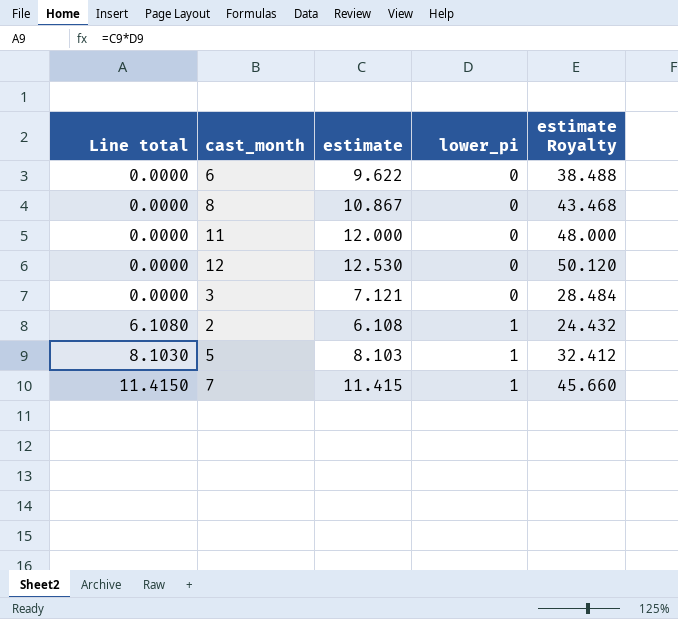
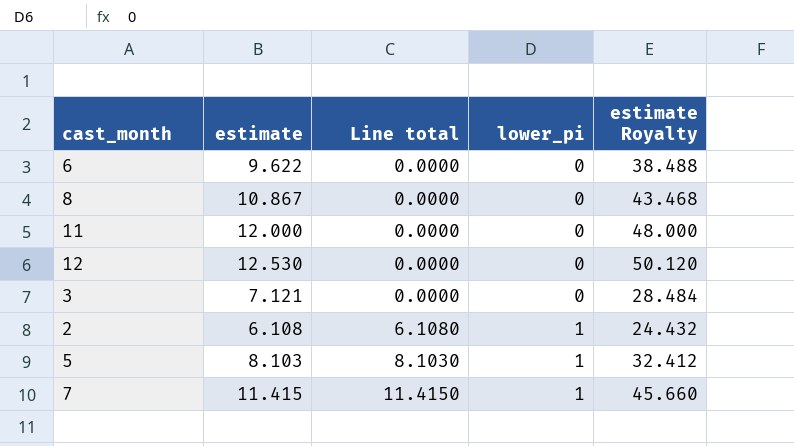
column Line total | position: 1 -> 3

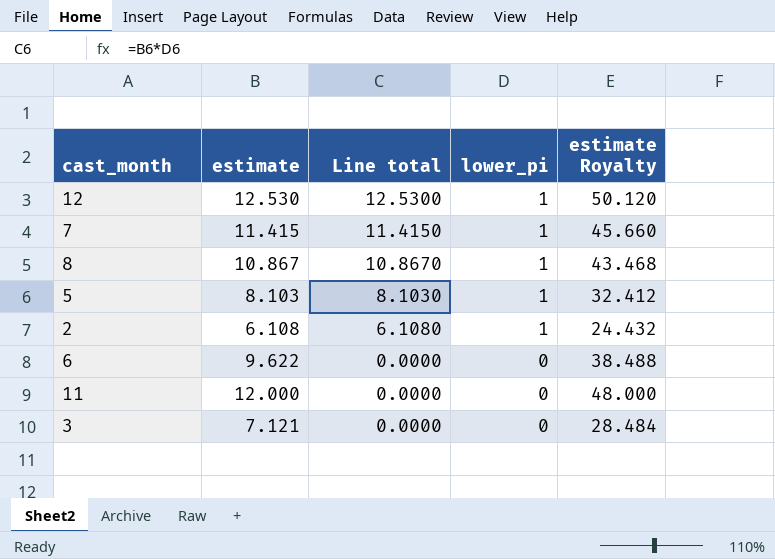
row order: Line total ascending -> Line total descending
12 | Line total: 0.0000 -> 12.5300
12 | lower_pi: 0 -> 1
8 | Line total: 0.0000 -> 10.8670
8 | lower_pi: 0 -> 1

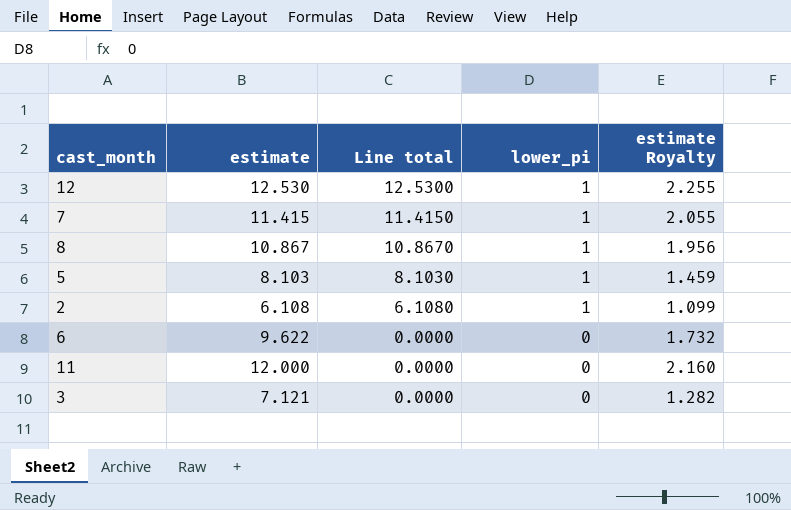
column estimate Royalty | formula: [estimate] * 4 -> [estimate] * 0.18

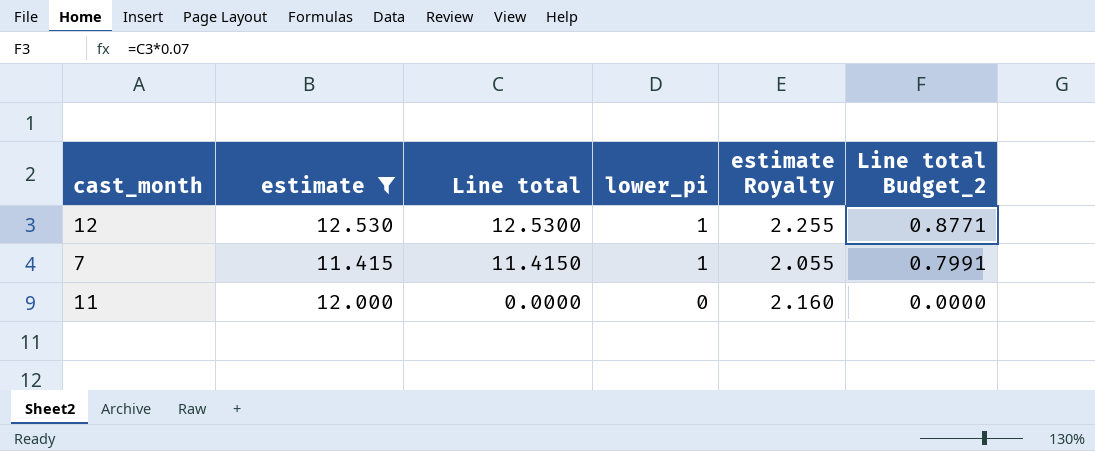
filter: none -> estimate >= 11.415
column Line total Budget_2 | formula: none -> [Line total] * 0.07

